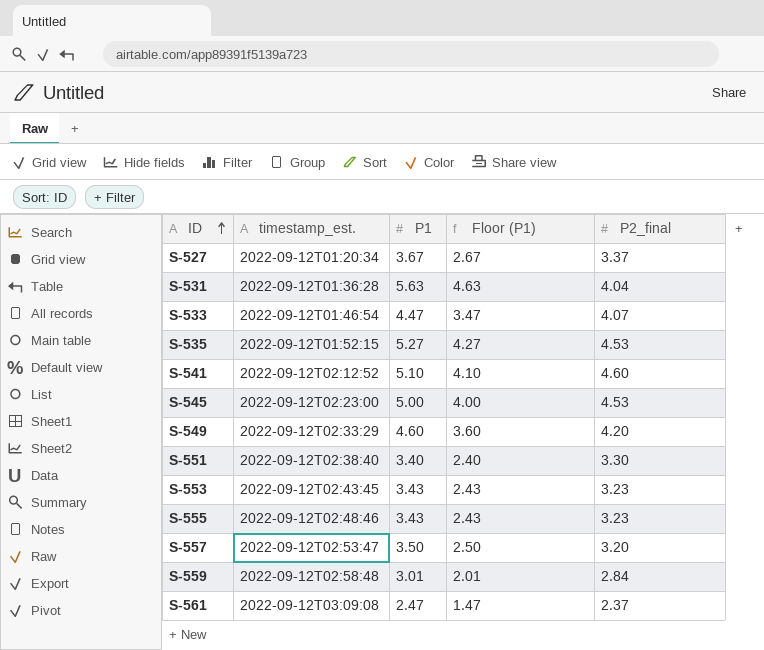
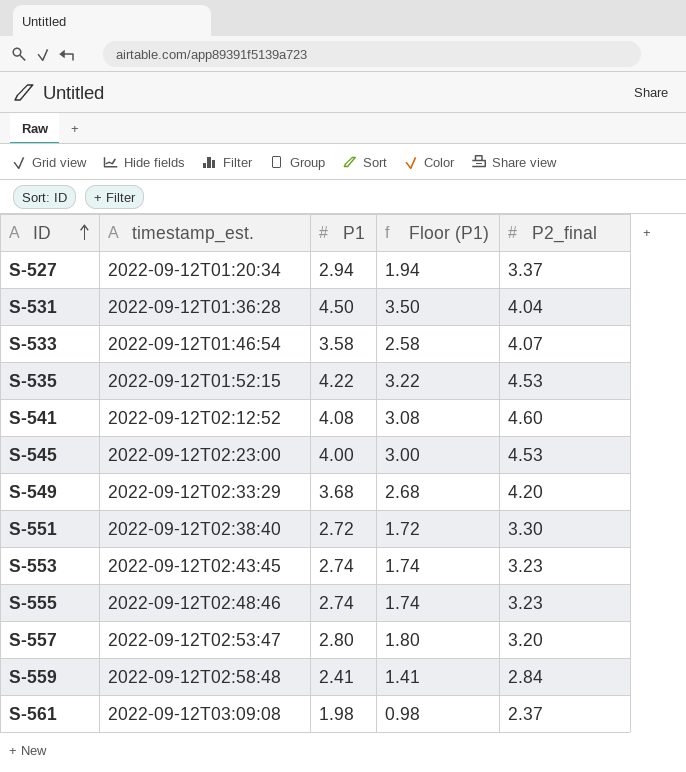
S-527 | P1: 3.67 -> 2.94
S-527 | Floor (P1): 2.67 -> 1.94
S-531 | P1: 5.63 -> 4.50
S-531 | Floor (P1): 4.63 -> 3.50
S-533 | P1: 4.47 -> 3.58
S-533 | Floor (P1): 3.47 -> 2.58
S-535 | P1: 5.27 -> 4.22
S-535 | Floor (P1): 4.27 -> 3.22
S-541 | P1: 5.10 -> 4.08
S-541 | Floor (P1): 4.10 -> 3.08
S-545 | P1: 5.00 -> 4.00
S-545 | Floor (P1): 4.00 -> 3.00
S-549 | P1: 4.60 -> 3.68
S-549 | Floor (P1): 3.60 -> 2.68
S-551 | P1: 3.40 -> 2.72
S-551 | Floor (P1): 2.40 -> 1.72
S-553 | P1: 3.43 -> 2.74
S-553 | Floor (P1): 2.43 -> 1.74
S-555 | P1: 3.43 -> 2.74
S-555 | Floor (P1): 2.43 -> 1.74
S-557 | P1: 3.50 -> 2.80
S-557 | Floor (P1): 2.50 -> 1.80
S-559 | P1: 3.01 -> 2.41
S-559 | Floor (P1): 2.01 -> 1.41
S-561 | P1: 2.47 -> 1.98
S-561 | Floor (P1): 1.47 -> 0.98

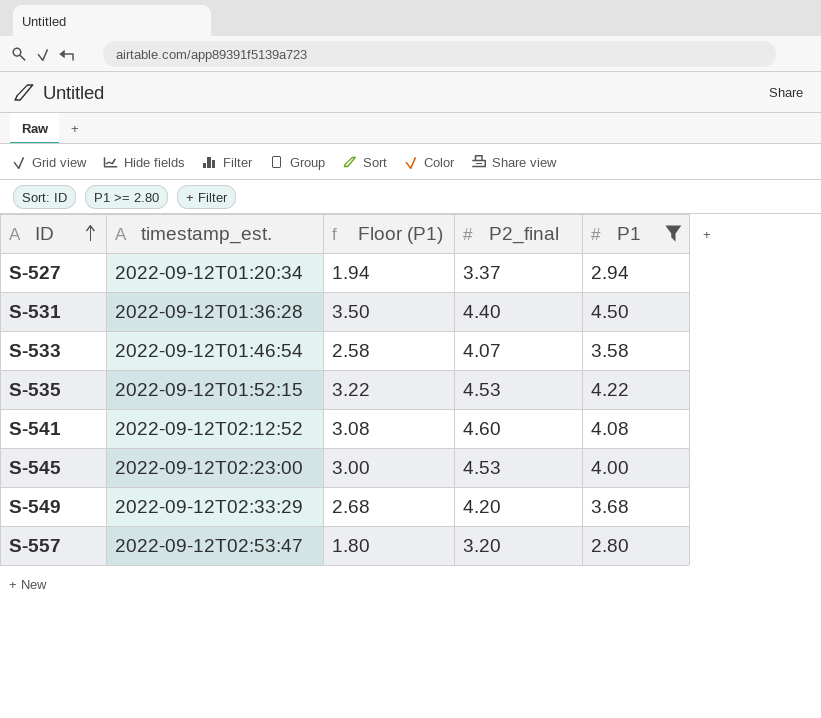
filter: none -> P1 >= 2.80
column P1 | position: 3 -> 5
S-531 | P2_final: 4.04 -> 4.40

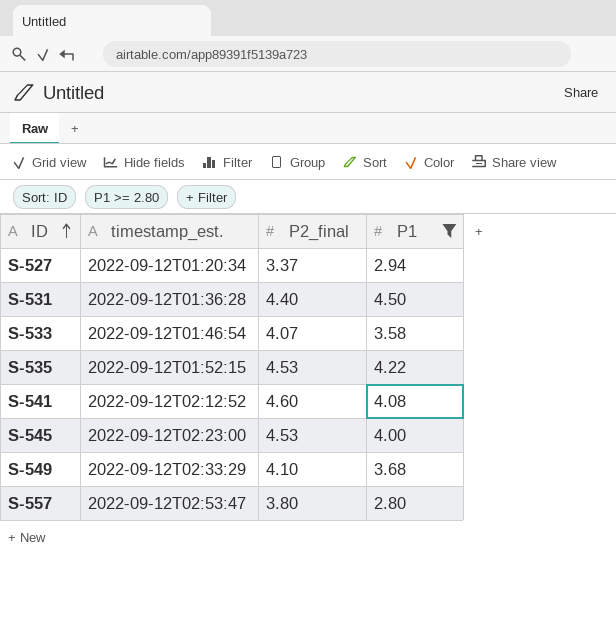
column Floor (P1) | formula: [P1] - 1 -> none
S-549 | P2_final: 4.20 -> 4.10
S-557 | P2_final: 3.20 -> 3.80

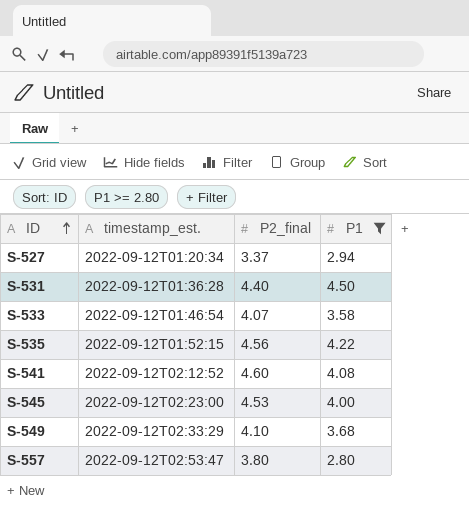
S-535 | P2_final: 4.53 -> 4.56

